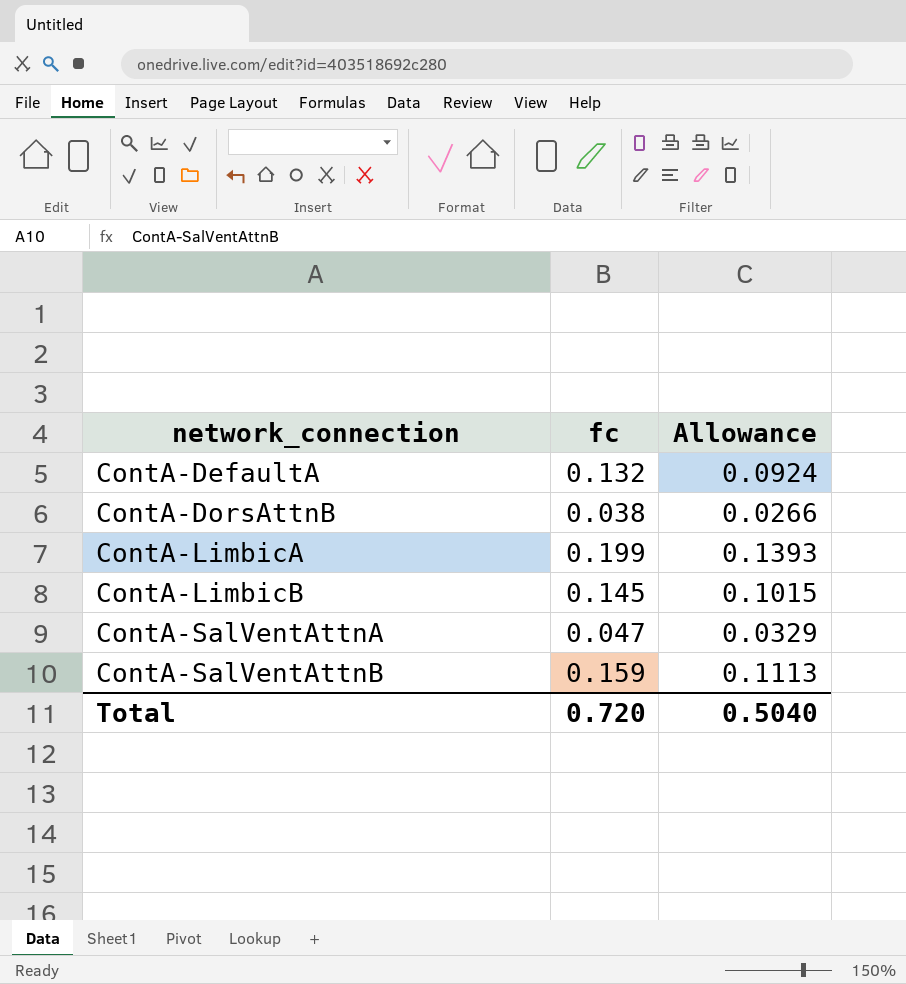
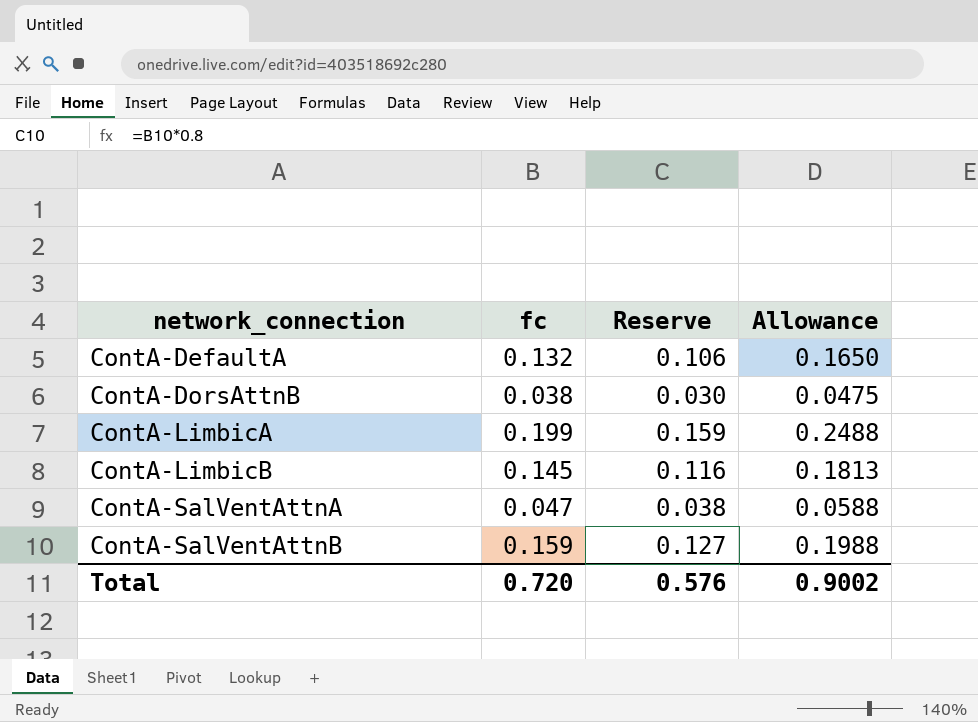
column Reserve | formula: none -> [fc] * 0.8
column Allowance | formula: [fc] * 0.7 -> [fc] * 1.25
Total | Allowance: 0.5040 -> 0.9002

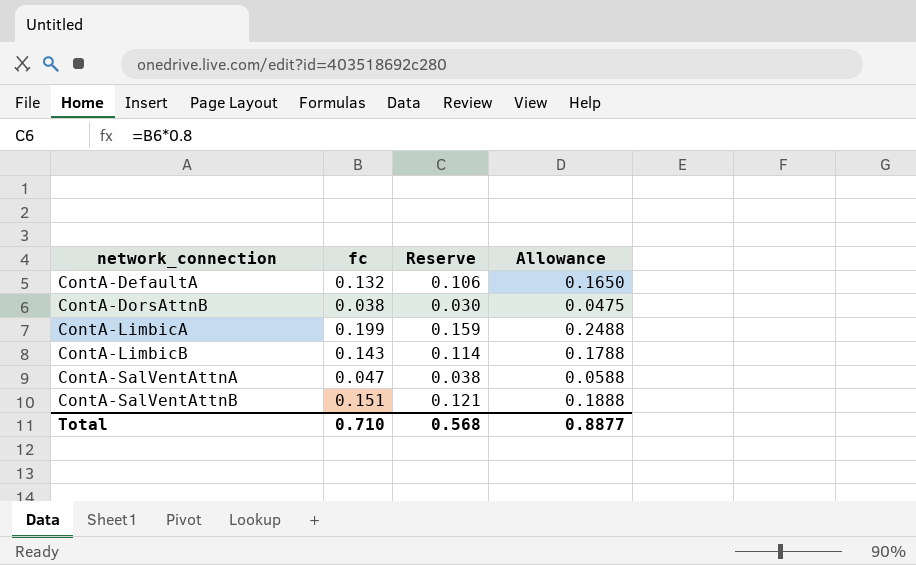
ContA-LimbicB | fc: 0.145 -> 0.143
ContA-LimbicB | Reserve: 0.116 -> 0.114
ContA-LimbicB | Allowance: 0.1813 -> 0.1788
ContA-SalVentAttnB | fc: 0.159 -> 0.151
ContA-SalVentAttnB | Reserve: 0.127 -> 0.121
ContA-SalVentAttnB | Allowance: 0.1988 -> 0.1888
Total | fc: 0.720 -> 0.710
Total | Reserve: 0.576 -> 0.568
Total | Allowance: 0.9002 -> 0.8877

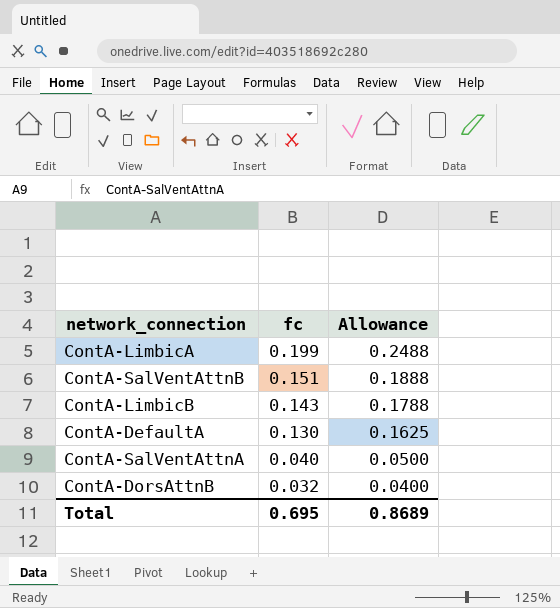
row order: network_connection ascending -> fc descending
column Reserve | formula: [fc] * 0.8 -> none
ContA-DefaultA | fc: 0.132 -> 0.130
ContA-DefaultA | Allowance: 0.1650 -> 0.1625
ContA-SalVentAttnA | fc: 0.047 -> 0.040
ContA-SalVentAttnA | Allowance: 0.0588 -> 0.0500
ContA-DorsAttnB | fc: 0.038 -> 0.032
ContA-DorsAttnB | Allowance: 0.0475 -> 0.0400
Total | fc: 0.710 -> 0.695
Total | Allowance: 0.8877 -> 0.8689

